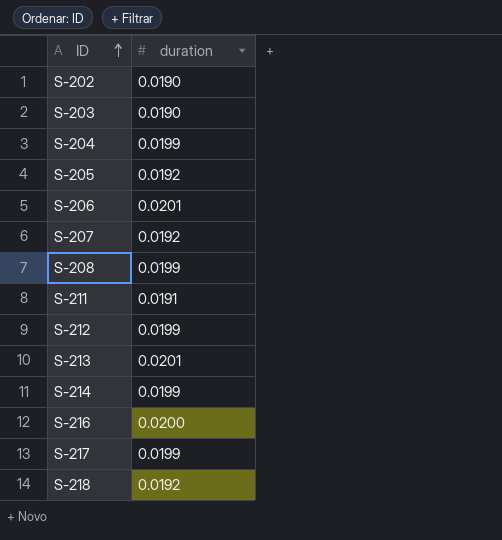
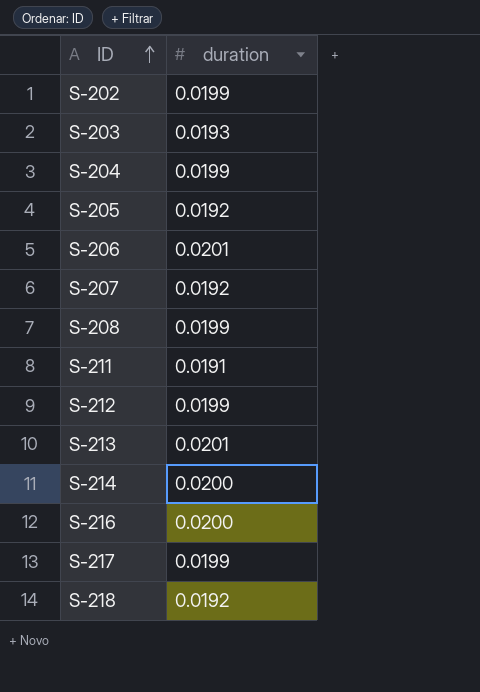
S-202 | duration: 0.0190 -> 0.0199
S-203 | duration: 0.0190 -> 0.0193
S-214 | duration: 0.0199 -> 0.0200

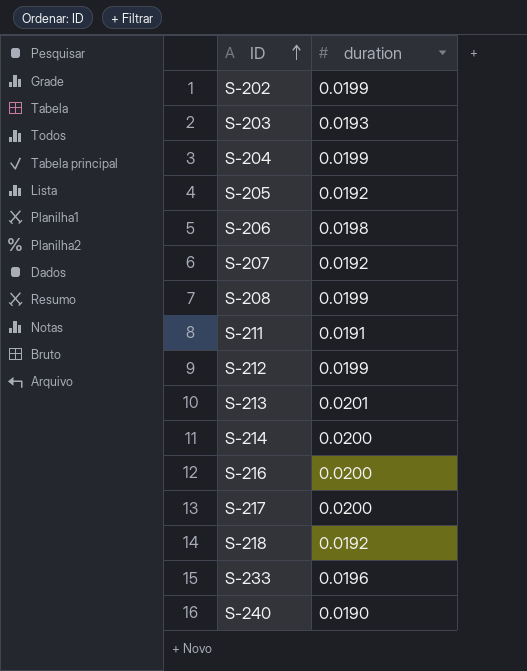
S-206 | duration: 0.0201 -> 0.0198
S-217 | duration: 0.0199 -> 0.0200
row S-233: none -> 0.0196
row S-240: none -> 0.0190

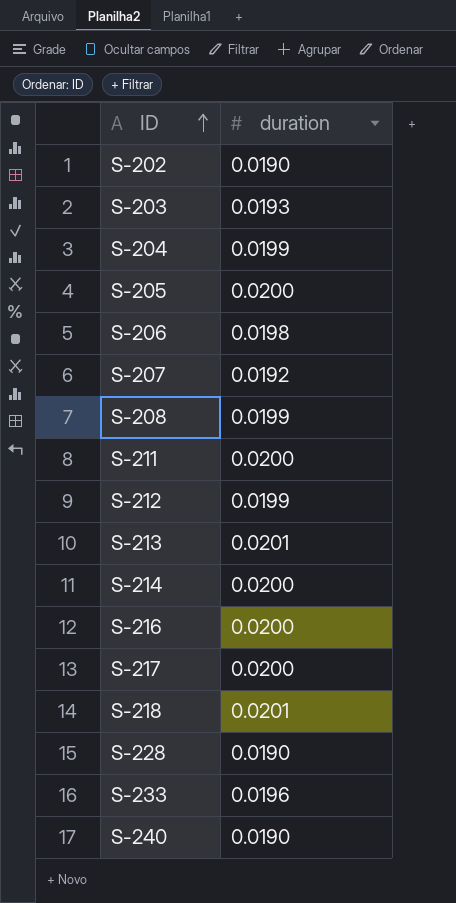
S-202 | duration: 0.0199 -> 0.0190
S-205 | duration: 0.0192 -> 0.0200
S-211 | duration: 0.0191 -> 0.0200
S-218 | duration: 0.0192 -> 0.0201
row S-228: none -> 0.0190

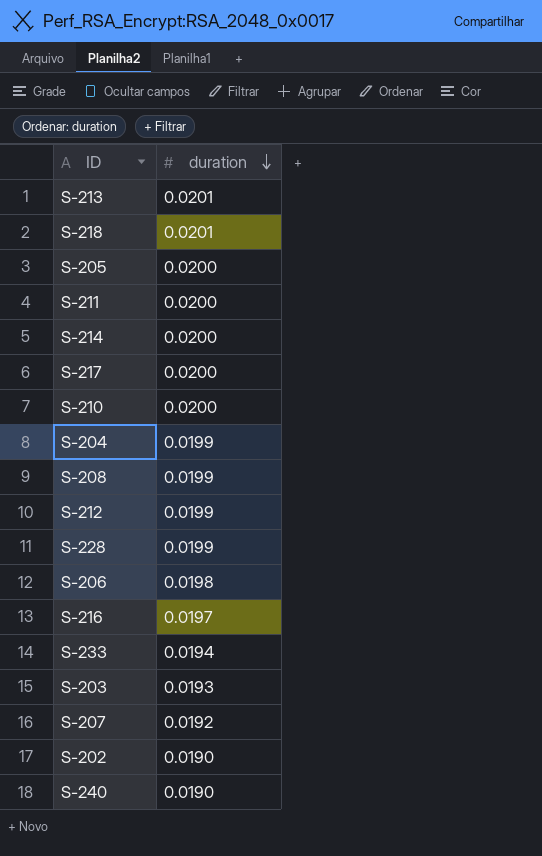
row order: ID ascending -> duration descending
row S-210: none -> 0.0200
S-228 | duration: 0.0190 -> 0.0199
S-216 | duration: 0.0200 -> 0.0197
S-233 | duration: 0.0196 -> 0.0194

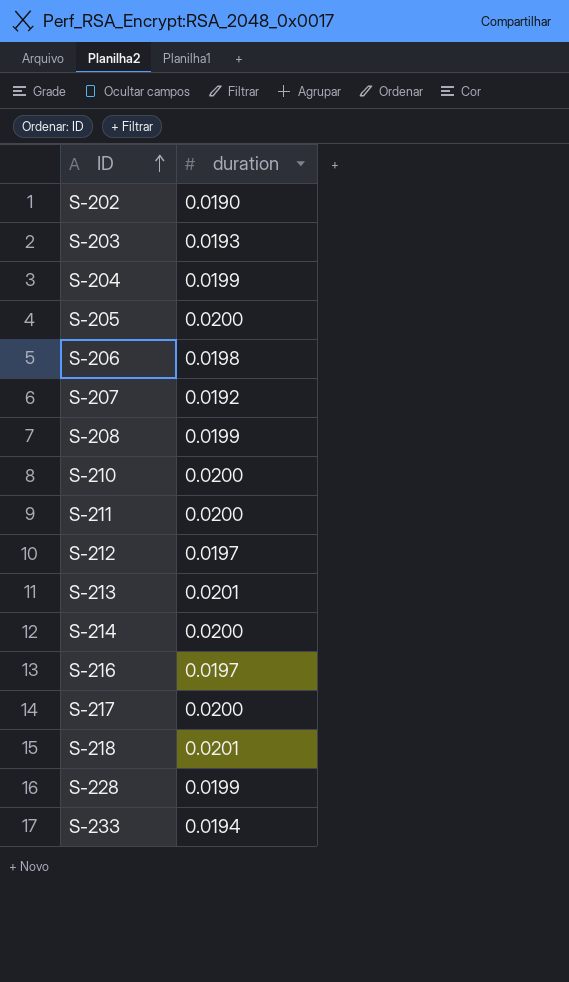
row order: duration descending -> ID ascending
row S-240: 0.0190 -> none
S-212 | duration: 0.0199 -> 0.0197

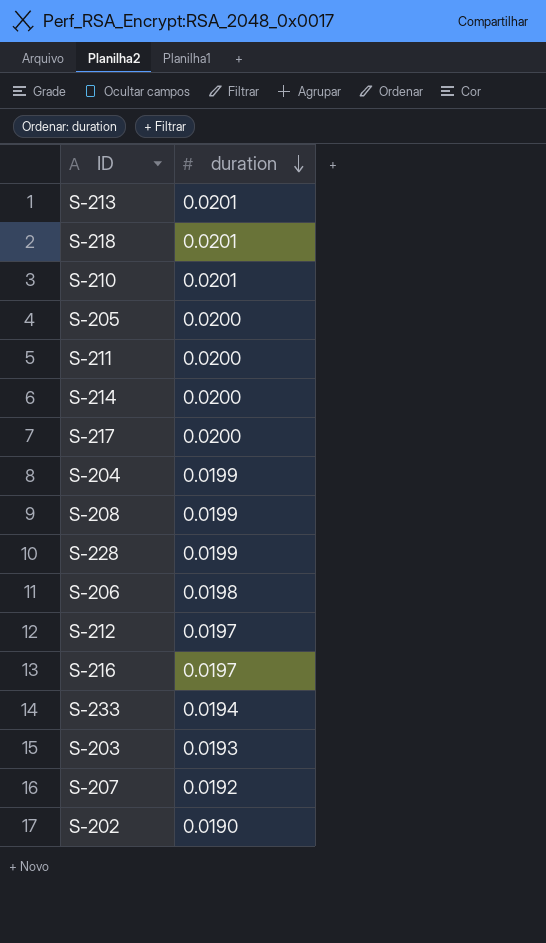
row order: ID ascending -> duration descending
S-210 | duration: 0.0200 -> 0.0201

